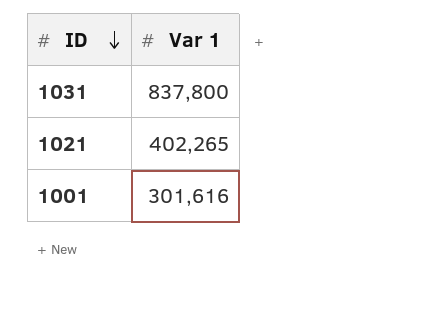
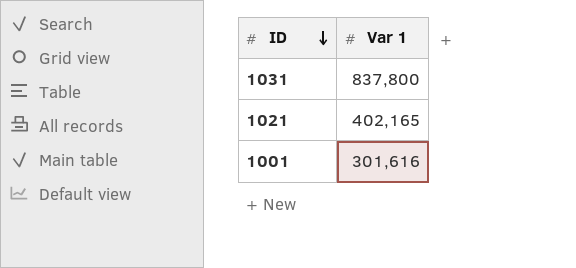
1021 | Var 1: 402,265 -> 402,165

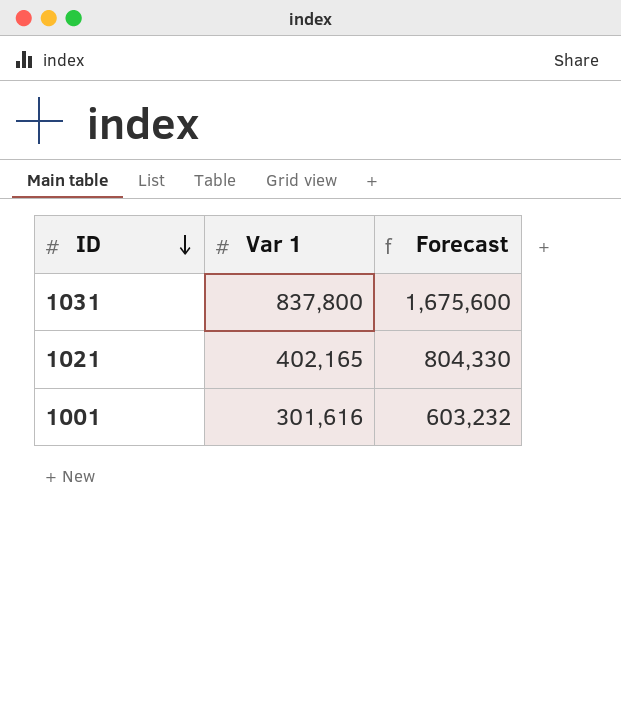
column Forecast | formula: none -> [Var 1] * 2

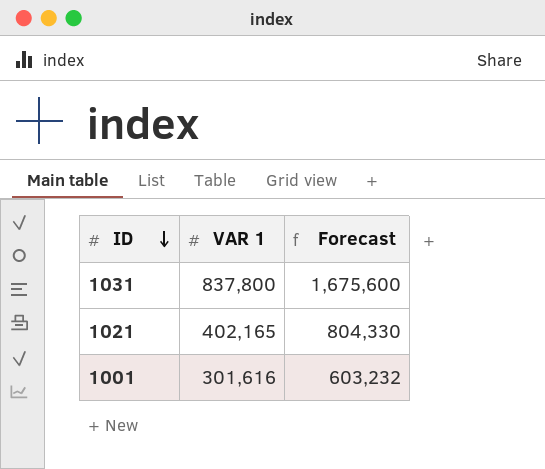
column name: Var 1 -> VAR 1

